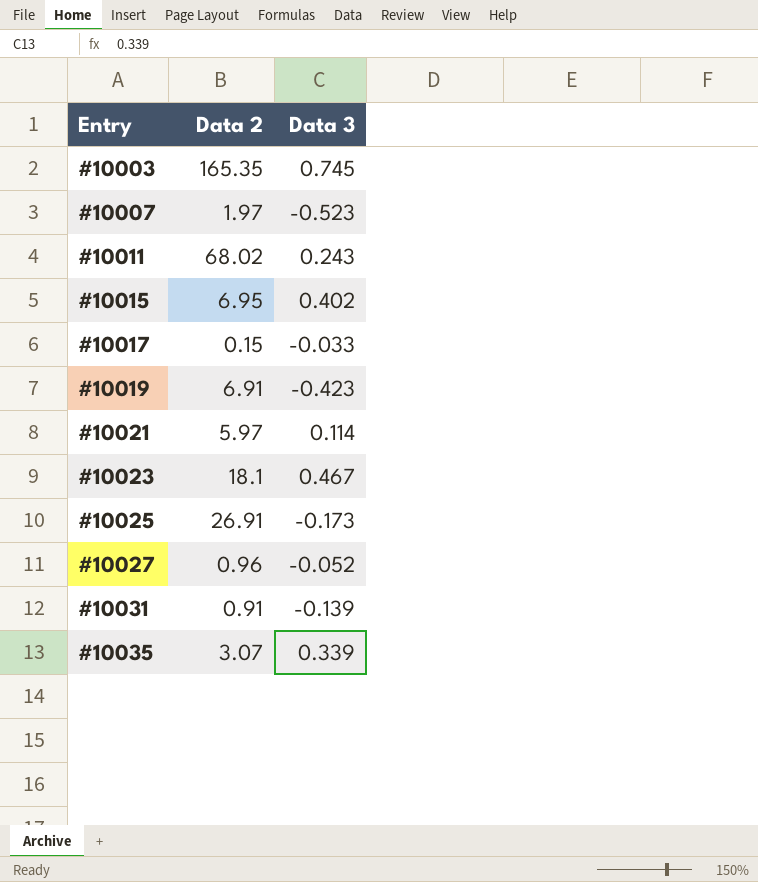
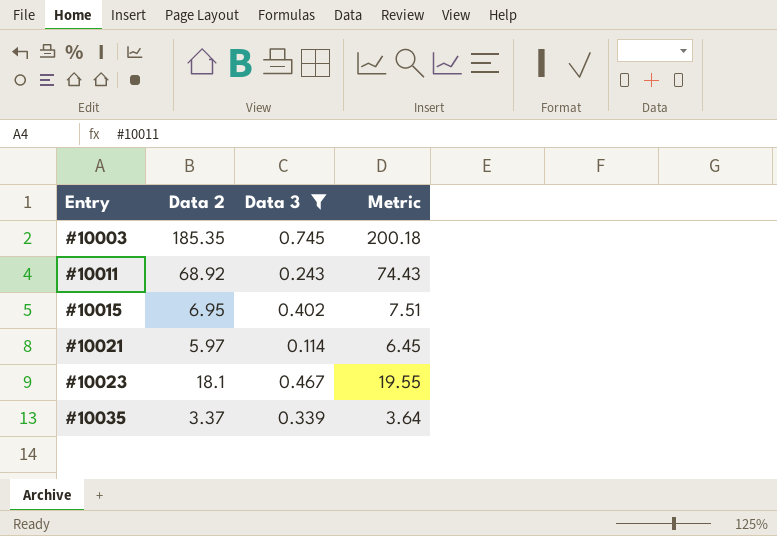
filter: none -> Data 3 >= 0.114
column Metric | formula: none -> [Data 2] * 1.08
#10003 | Data 2: 165.35 -> 185.35
#10011 | Data 2: 68.02 -> 68.92
#10035 | Data 2: 3.07 -> 3.37

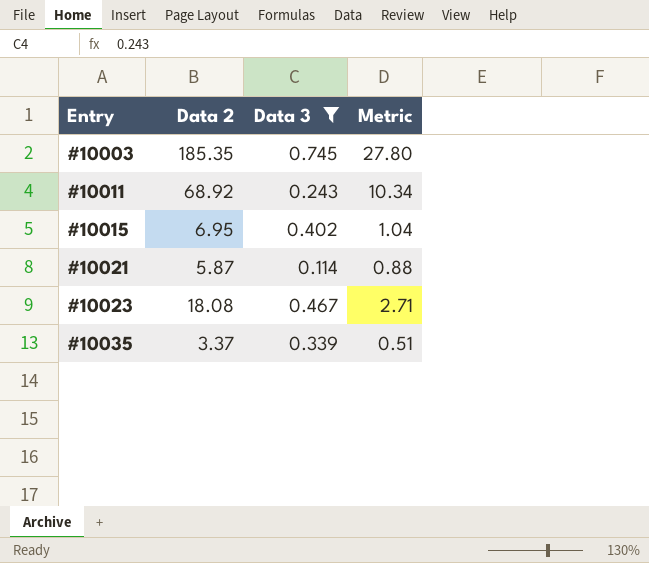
column Metric | formula: [Data 2] * 1.08 -> [Data 2] * 0.15
#10021 | Data 2: 5.97 -> 5.87
#10023 | Data 2: 18.1 -> 18.08

